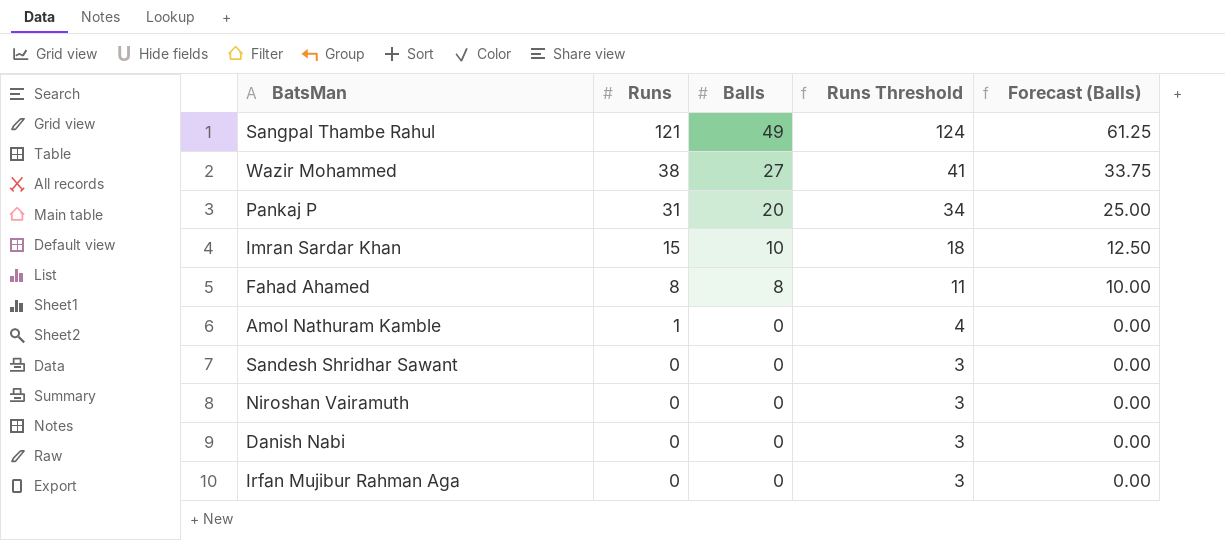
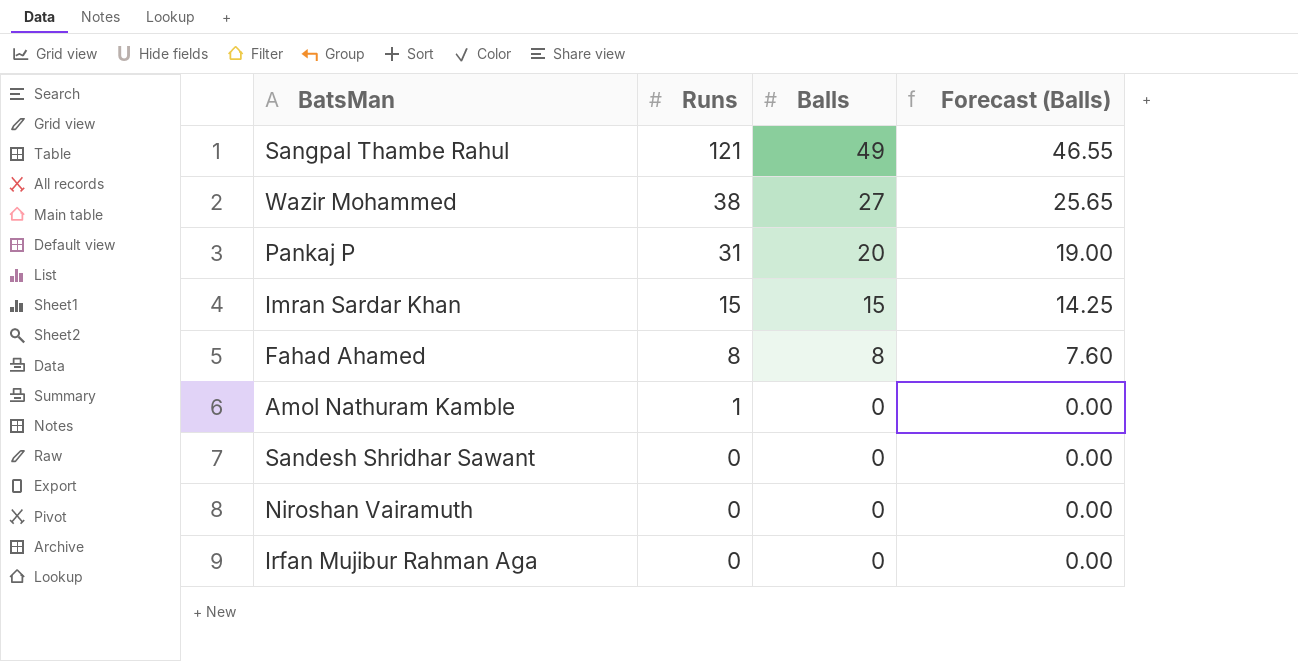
column Runs Threshold | formula: [Runs] + 3 -> none
column Forecast (Balls) | formula: [Balls] * 1.25 -> [Balls] * 0.95
row Danish Nabi: 0 | 0 | 3 | 0.00 -> none
Imran Sardar Khan | Balls: 10 -> 15

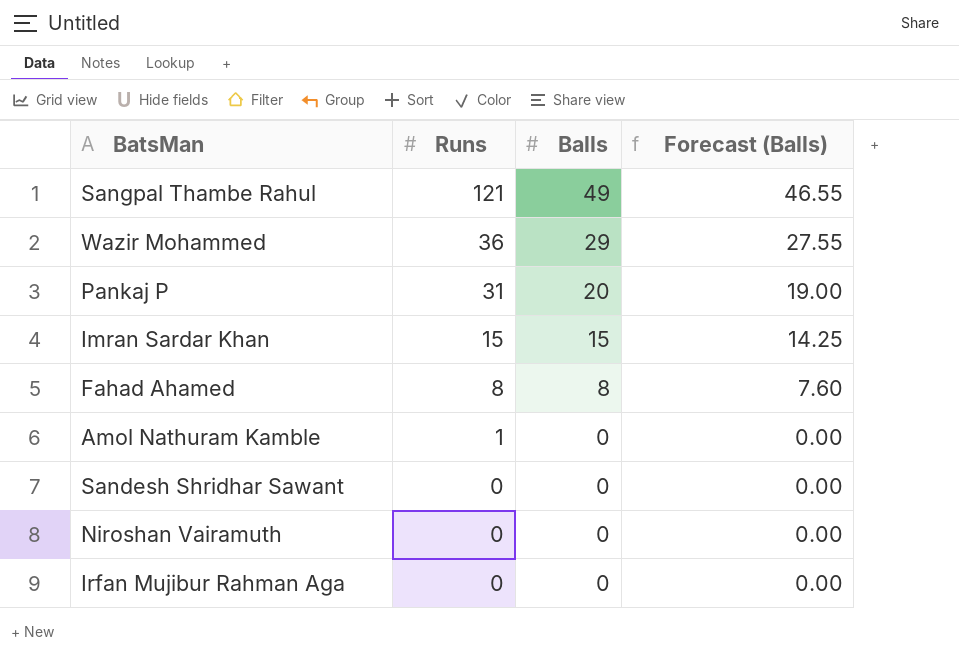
Wazir Mohammed | Runs: 38 -> 36
Wazir Mohammed | Balls: 27 -> 29
Wazir Mohammed | Forecast (Balls): 25.65 -> 27.55

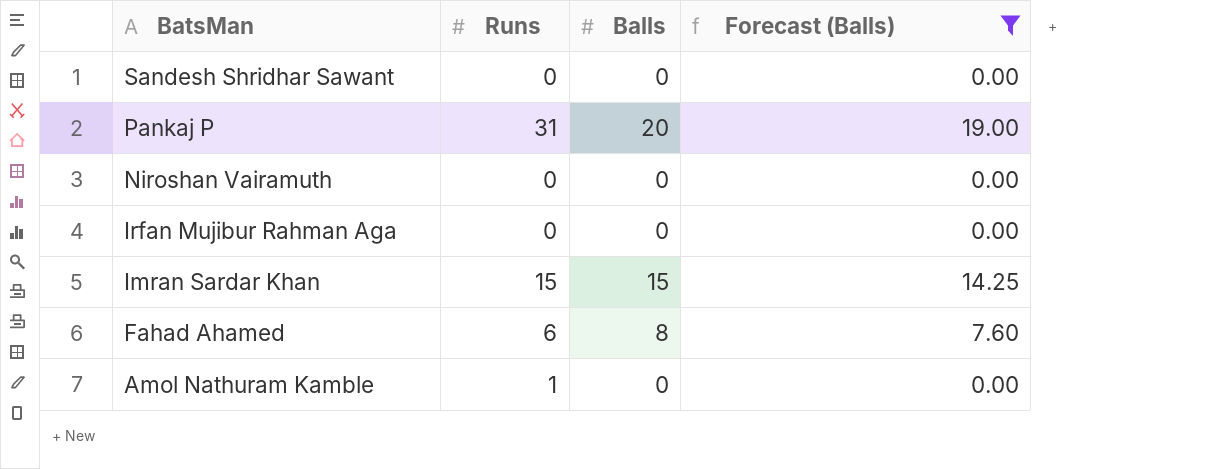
filter: none -> Forecast (Balls) <= 19.00
row order: Runs descending -> BatsMan descending
Fahad Ahamed | Runs: 8 -> 6

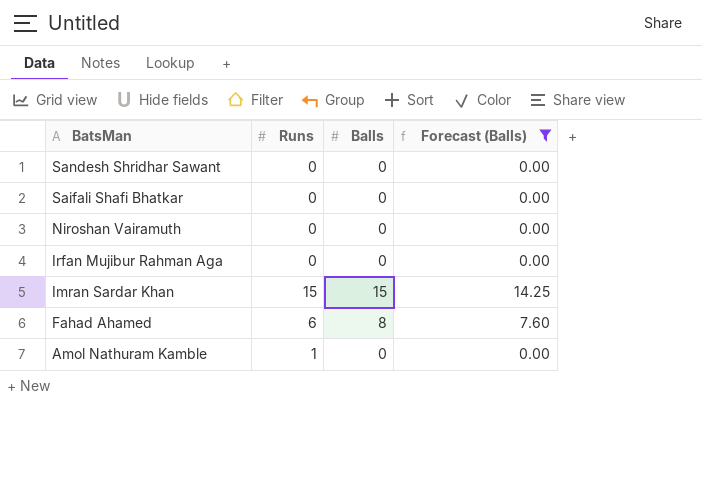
row Pankaj P: 31 | 20 | 19.00 -> none
row Saifali Shafi Bhatkar: none -> 0 | 0 | 0.00

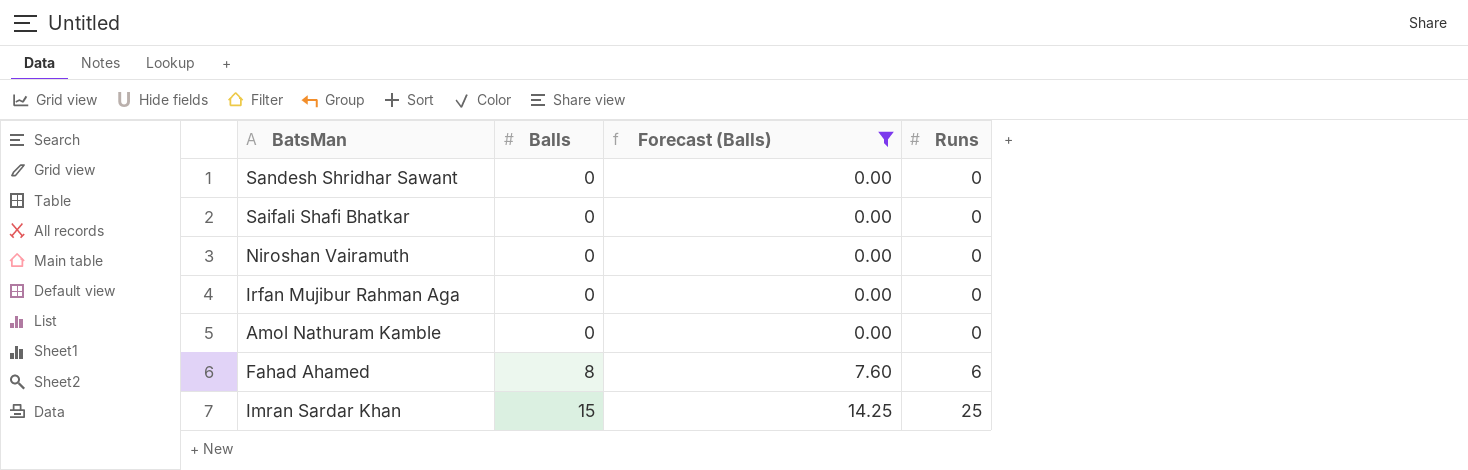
row order: BatsMan descending -> Balls ascending
column Runs | position: 2 -> 4
Amol Nathuram Kamble | Runs: 1 -> 0
Imran Sardar Khan | Runs: 15 -> 25

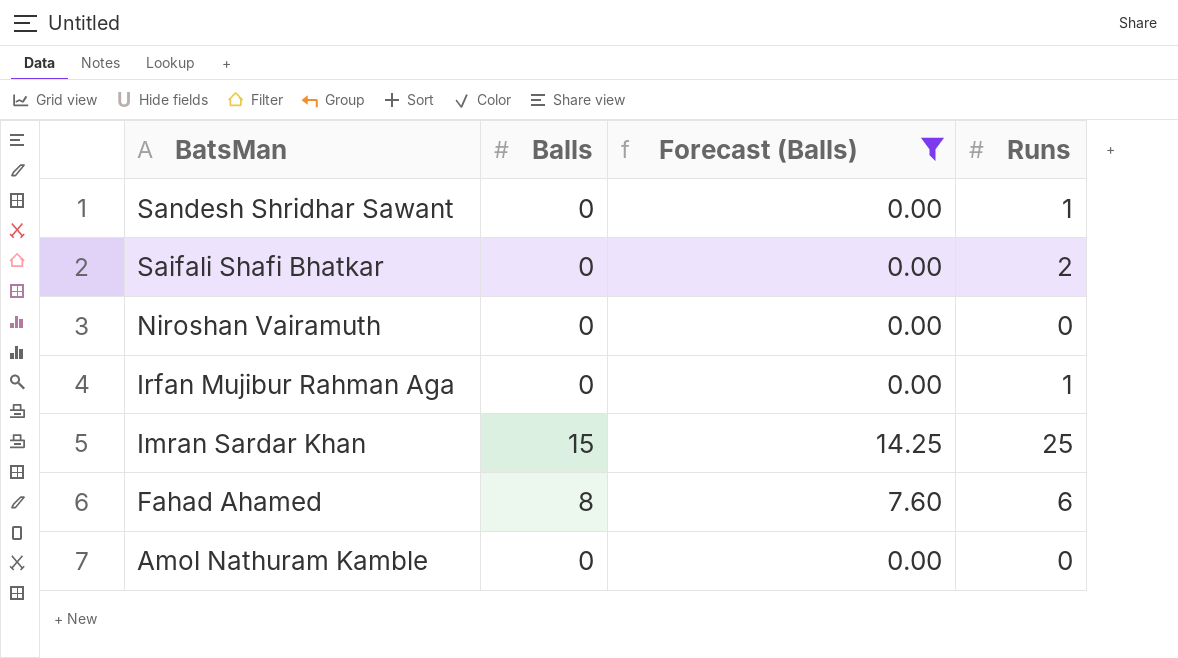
row order: Balls ascending -> BatsMan descending
Sandesh Shridhar Sawant | Runs: 0 -> 1
Saifali Shafi Bhatkar | Runs: 0 -> 2
Irfan Mujibur Rahman Aga | Runs: 0 -> 1

